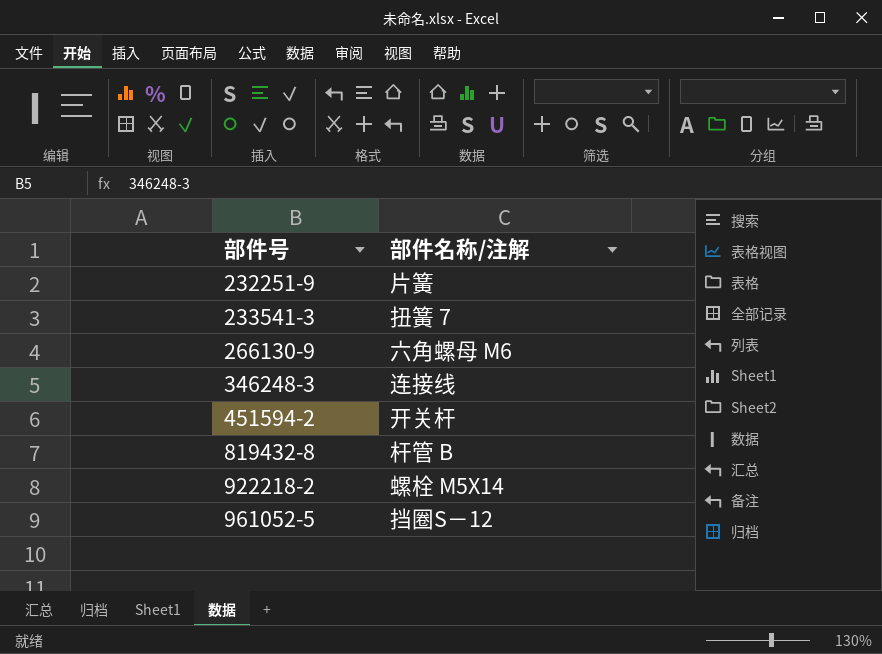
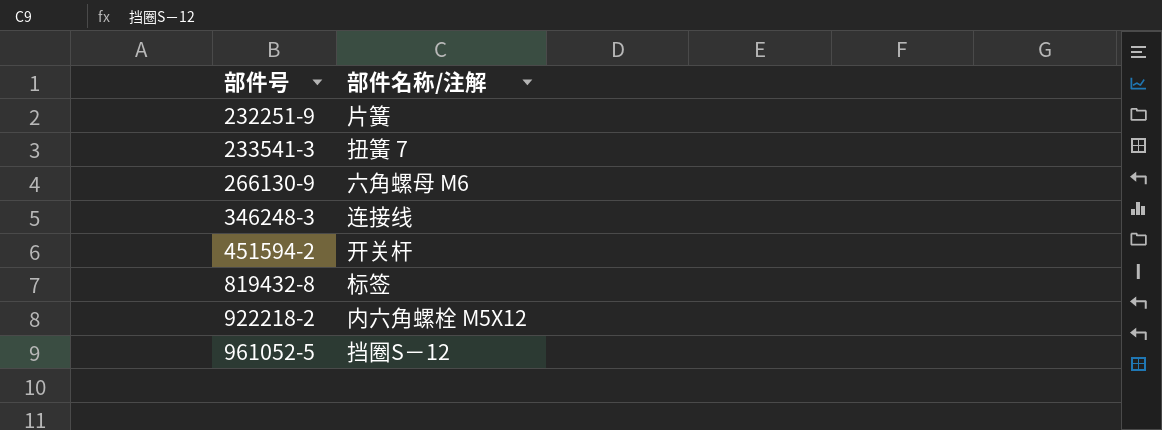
819432-8 | 部件名称/注解: 杆管 B -> 标签
922218-2 | 部件名称/注解: 螺栓 M5X14 -> 内六角螺栓 M5X12

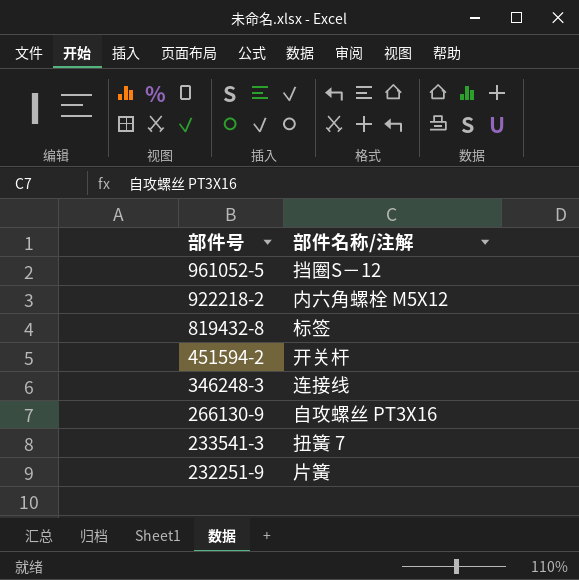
row order: 部件号 ascending -> 部件号 descending
266130-9 | 部件名称/注解: 六角螺母 M6 -> 自攻螺丝 PT3X16

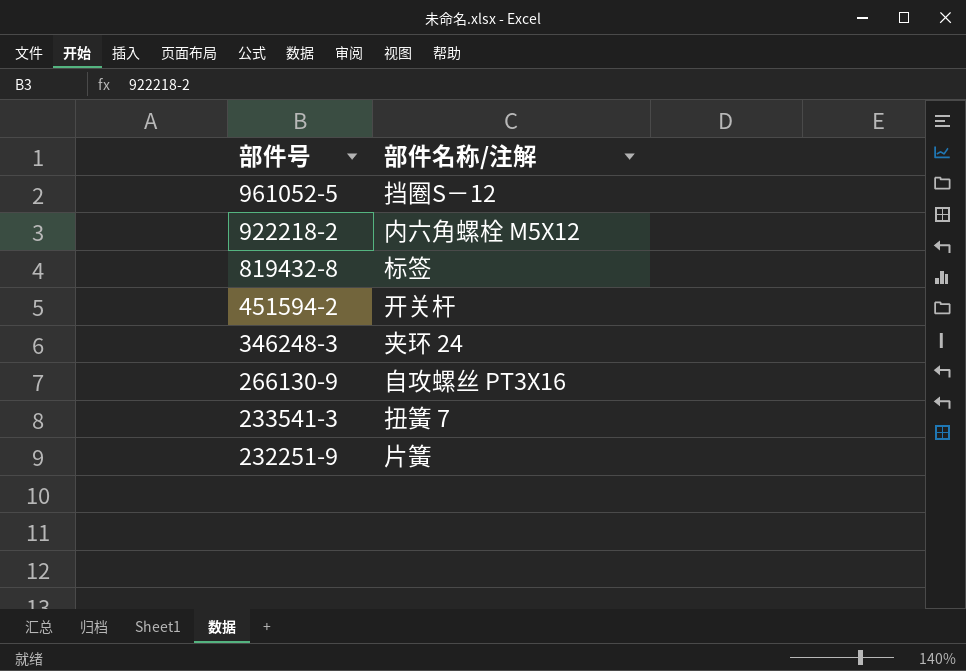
346248-3 | 部件名称/注解: 连接线 -> 夹环 24

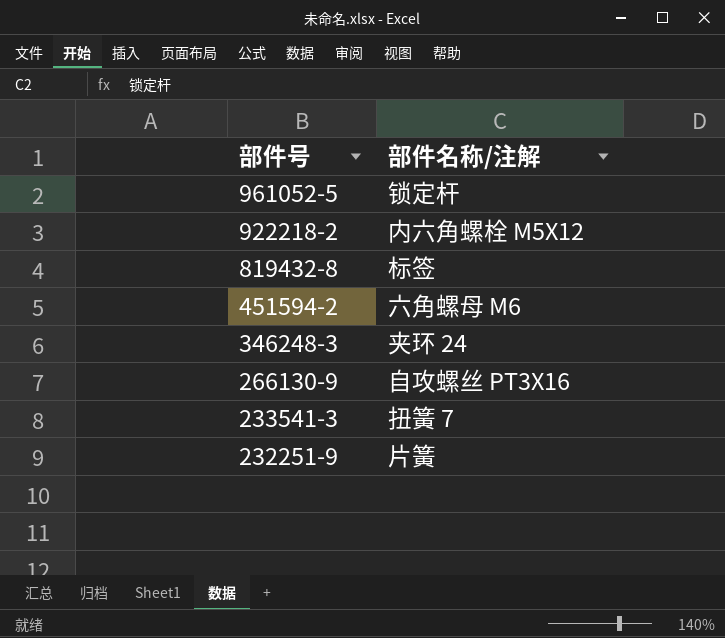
961052-5 | 部件名称/注解: 挡圈S－12 -> 锁定杆
451594-2 | 部件名称/注解: 开关杆 -> 六角螺母 M6

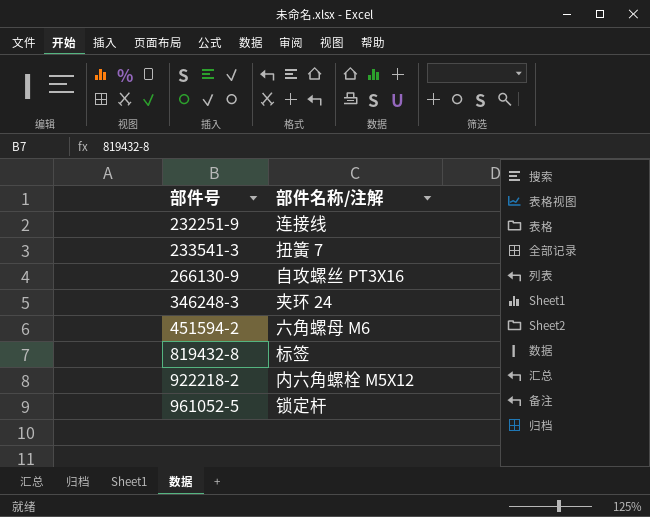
row order: 部件号 descending -> 部件号 ascending
232251-9 | 部件名称/注解: 片簧 -> 连接线

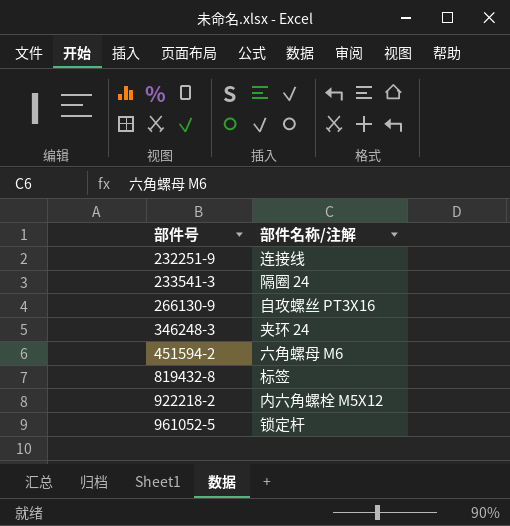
233541-3 | 部件名称/注解: 扭簧 7 -> 隔圈 24

